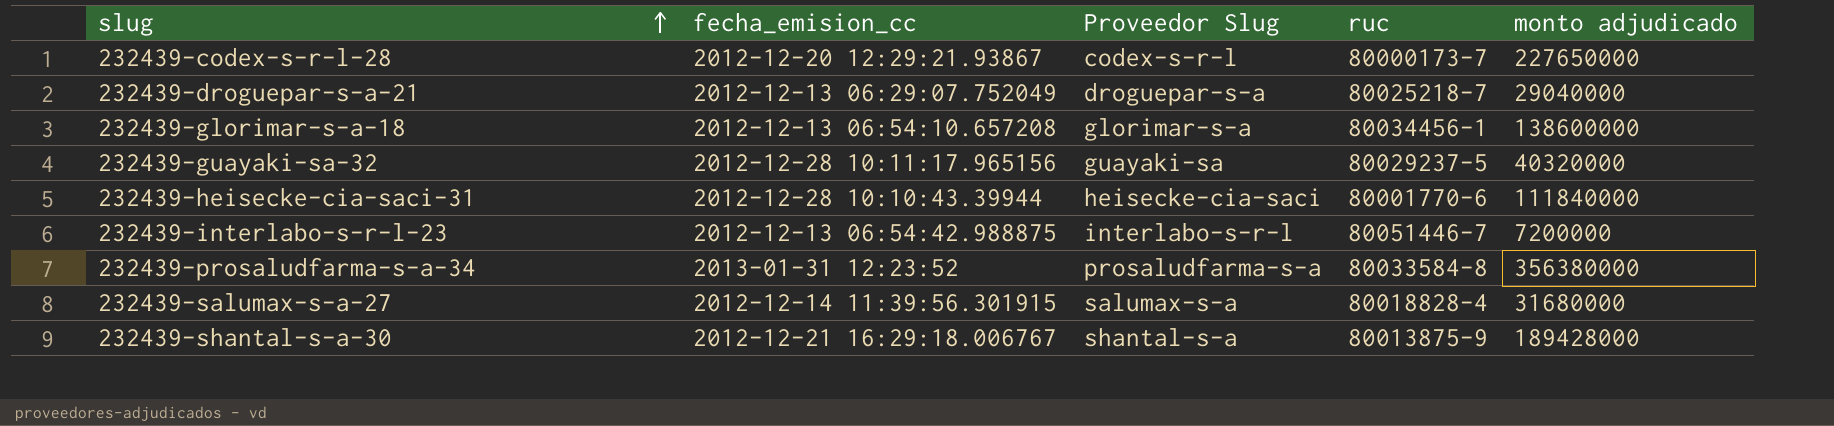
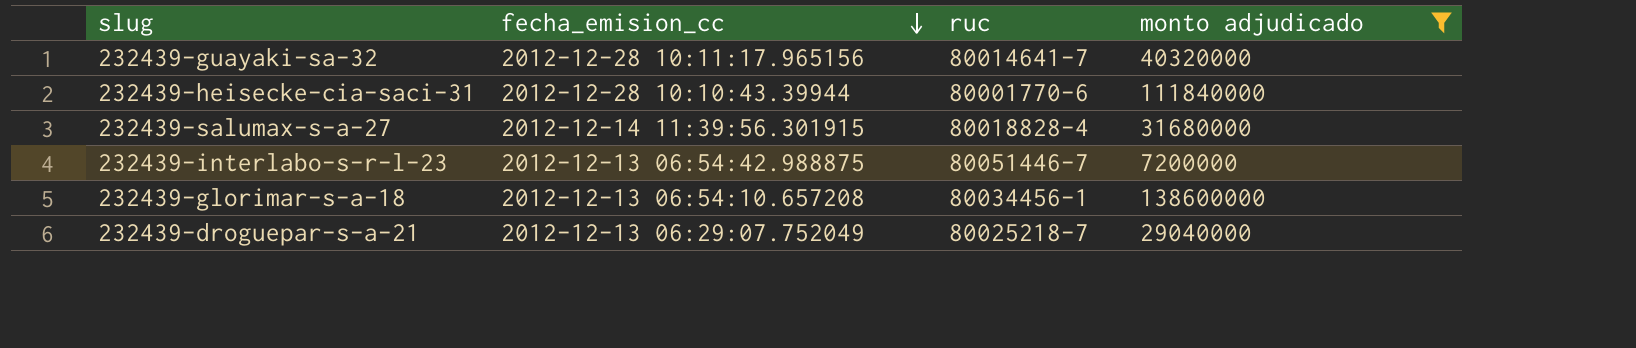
filter: none -> monto adjudicado <= 138600000
row order: slug ascending -> fecha_emision_cc descending
column Proveedor Slug | position: 3 -> none
232439-guayaki-sa-32 | ruc: 80029237-5 -> 80014641-7

